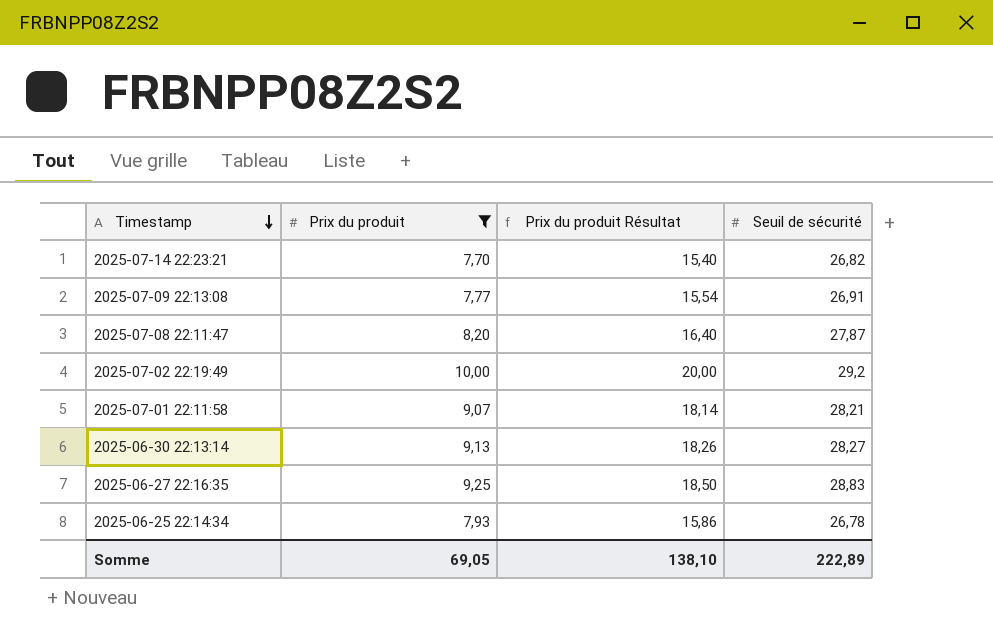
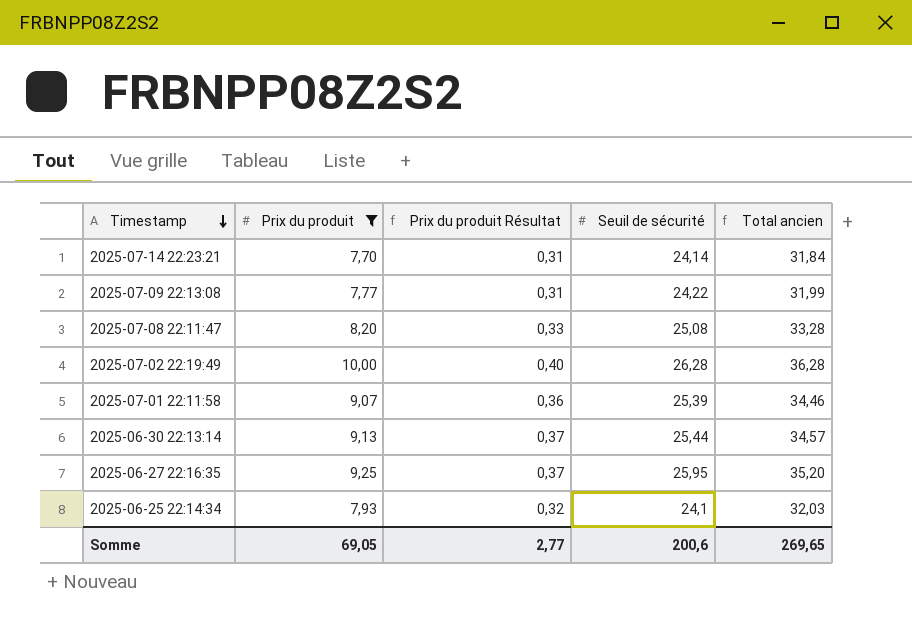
column Prix du produit Résultat | formula: [Prix du produit] * 2 -> [Prix du produit] * 0,04
column Total ancien | formula: none -> [Prix du produit] + [Seuil de sécurité]
2025-07-14 22:23:21 | Seuil de sécurité: 26,82 -> 24,14
2025-07-09 22:13:08 | Seuil de sécurité: 26,91 -> 24,22
2025-07-08 22:11:47 | Seuil de sécurité: 27,87 -> 25,08
2025-07-02 22:19:49 | Seuil de sécurité: 29,2 -> 26,28
2025-07-01 22:11:58 | Seuil de sécurité: 28,21 -> 25,39
2025-06-30 22:13:14 | Seuil de sécurité: 28,27 -> 25,44
2025-06-27 22:16:35 | Seuil de sécurité: 28,83 -> 25,95
2025-06-25 22:14:34 | Seuil de sécurité: 26,78 -> 24,1
Somme | Prix du produit Résultat: 138,10 -> 2,77
Somme | Seuil de sécurité: 222,89 -> 200,6

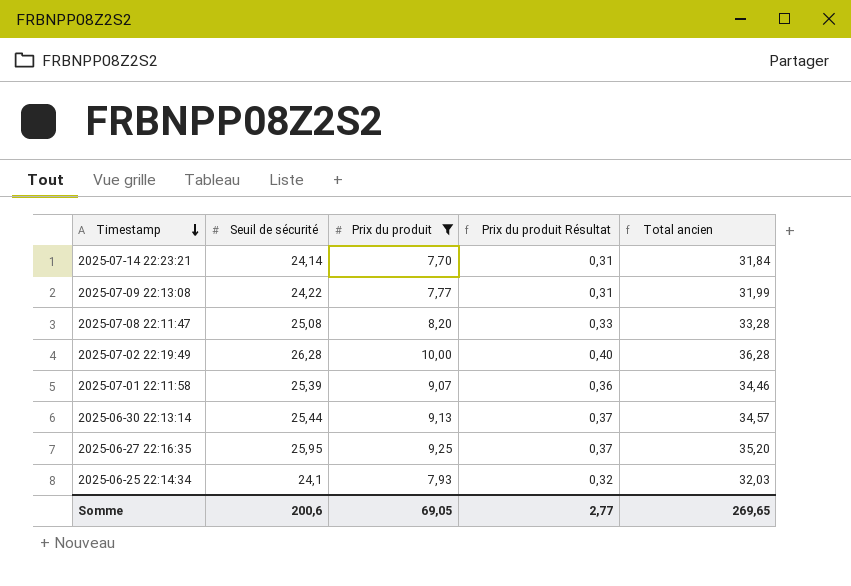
column Seuil de sécurité | position: 4 -> 2

